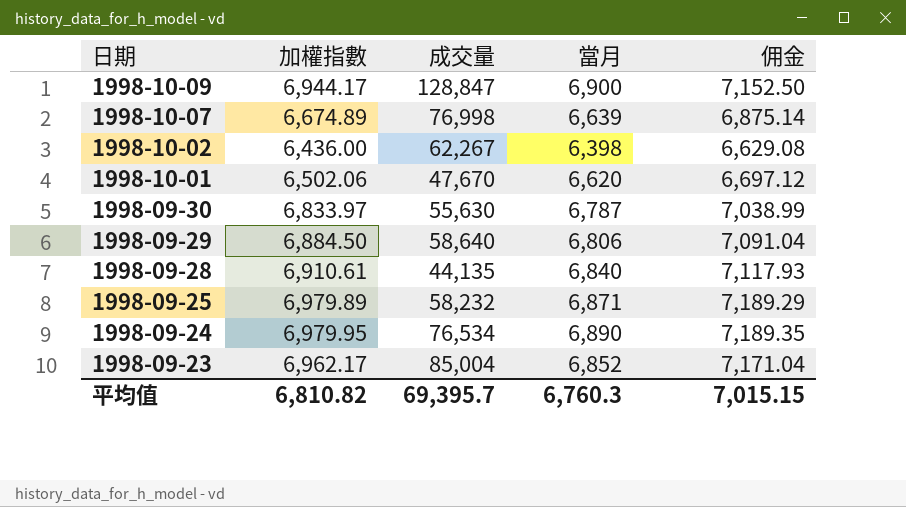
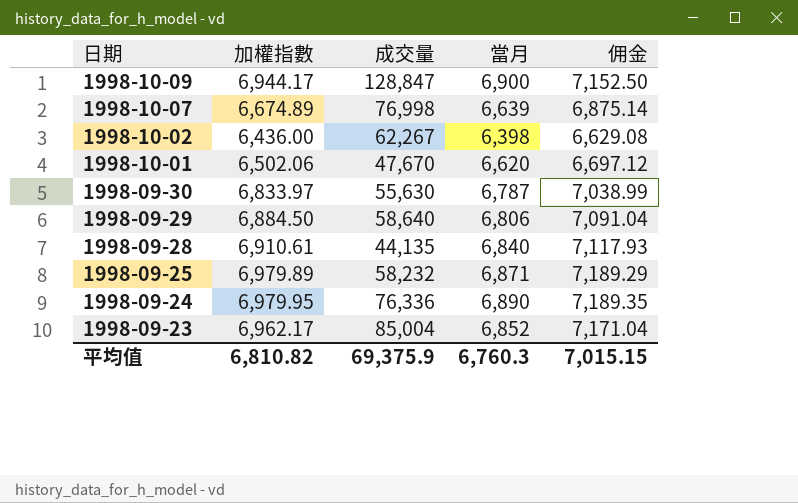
1998-09-24 | 成交量: 76,534 -> 76,336
平均值 | 成交量: 69,395.7 -> 69,375.9

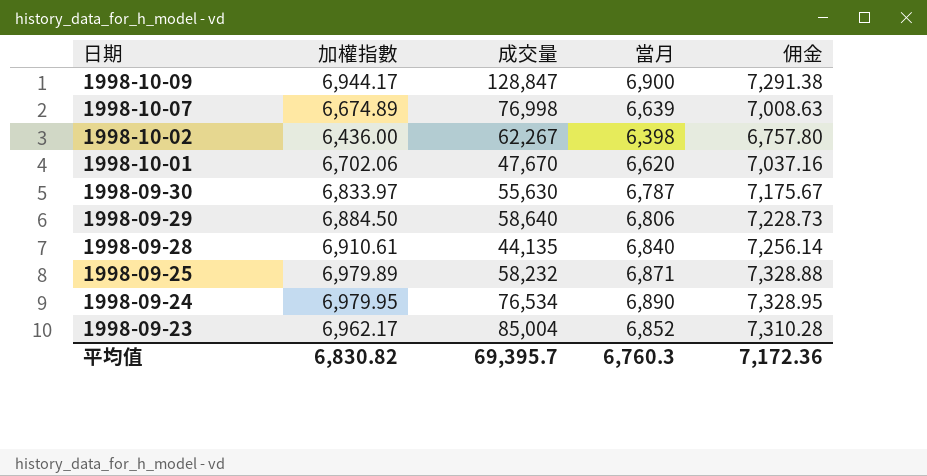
column 佣金 | formula: [加權指數] * 1.03 -> [加權指數] * 1.05
1998-10-01 | 加權指數: 6,502.06 -> 6,702.06
1998-09-24 | 成交量: 76,336 -> 76,534
平均值 | 加權指數: 6,810.82 -> 6,830.82
平均值 | 成交量: 69,375.9 -> 69,395.7
平均值 | 佣金: 7,015.15 -> 7,172.36

